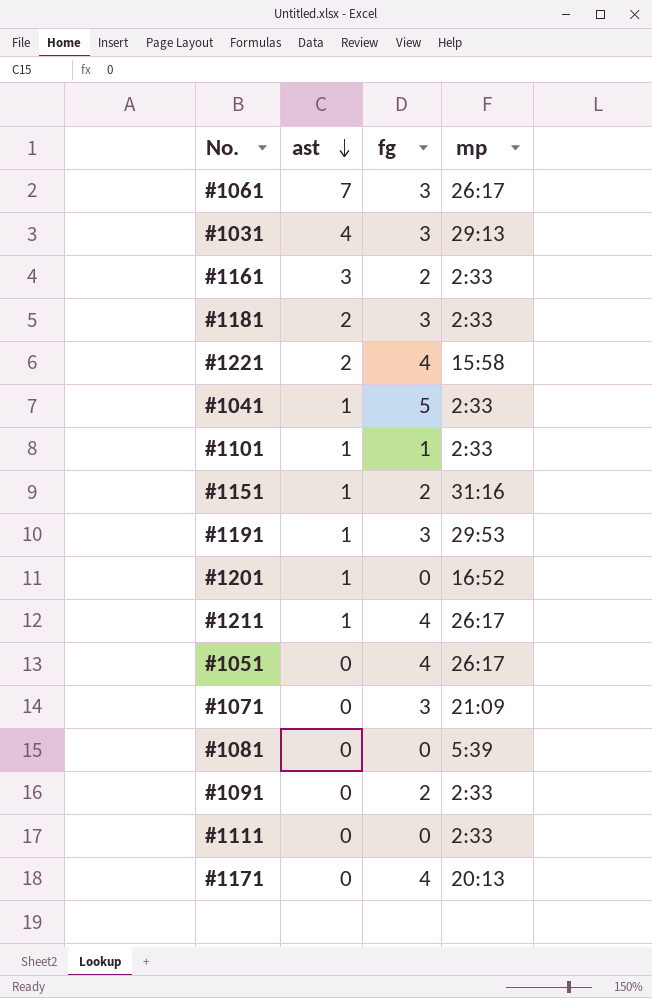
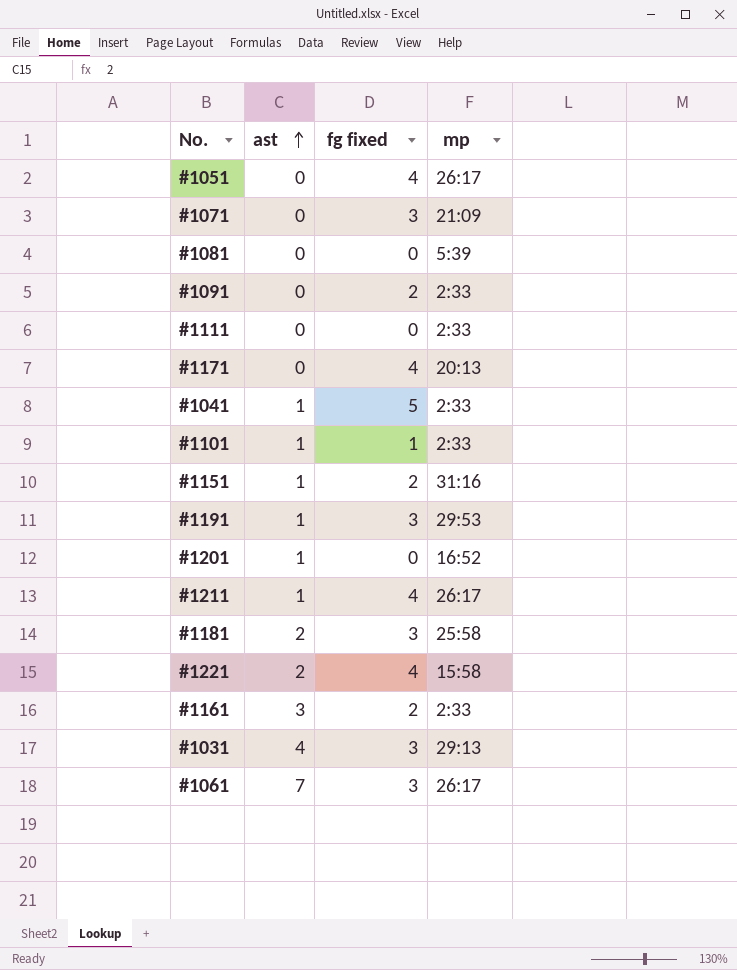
row order: ast descending -> ast ascending
column name: fg -> fg fixed
#1181 | mp: 2:33 -> 25:58

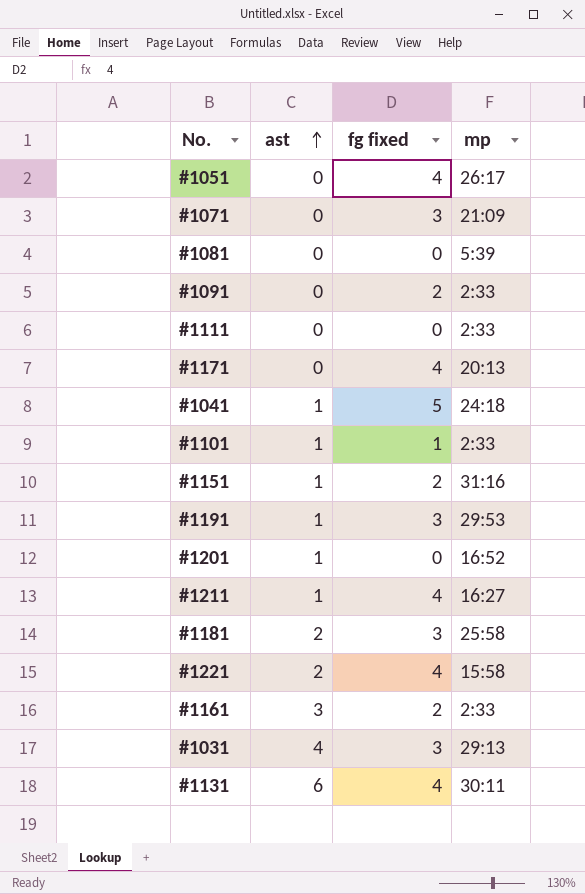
row #1061: 7 | 3 | 26:17 -> none
#1041 | mp: 2:33 -> 24:18
#1211 | mp: 26:17 -> 16:27
row #1131: none -> 6 | 4 | 30:11

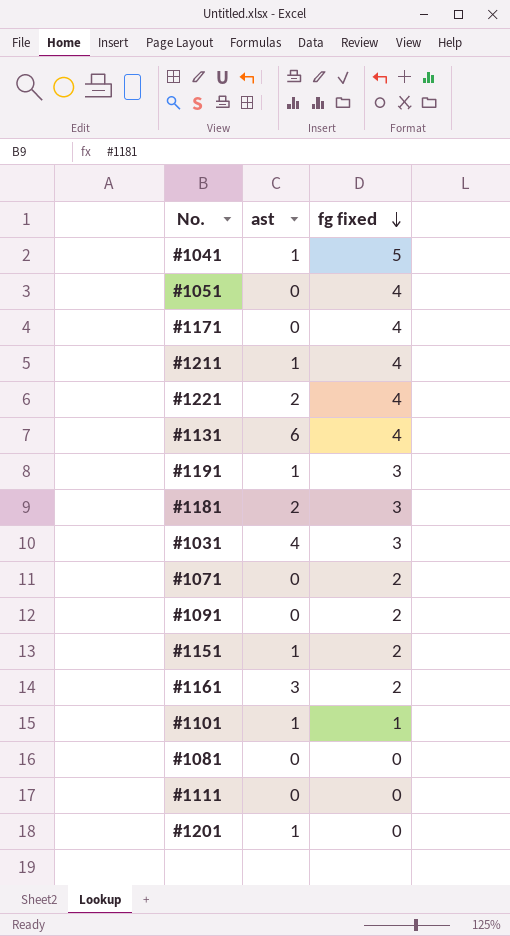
row order: ast ascending -> fg fixed descending
column mp | position: 4 -> none
#1071 | fg fixed: 3 -> 2

